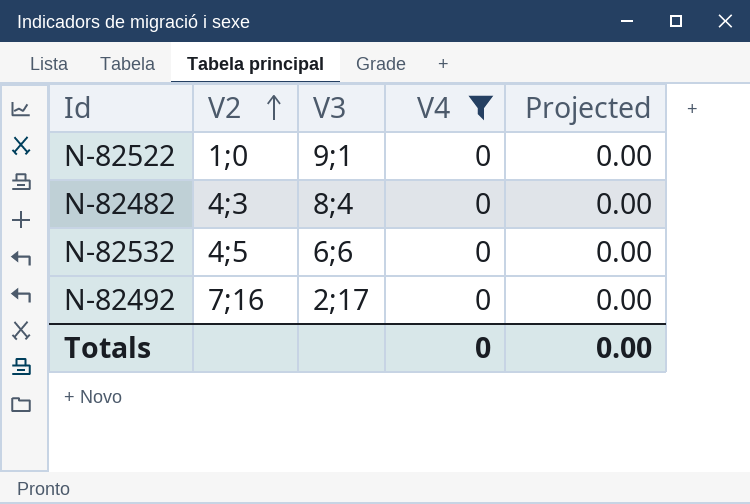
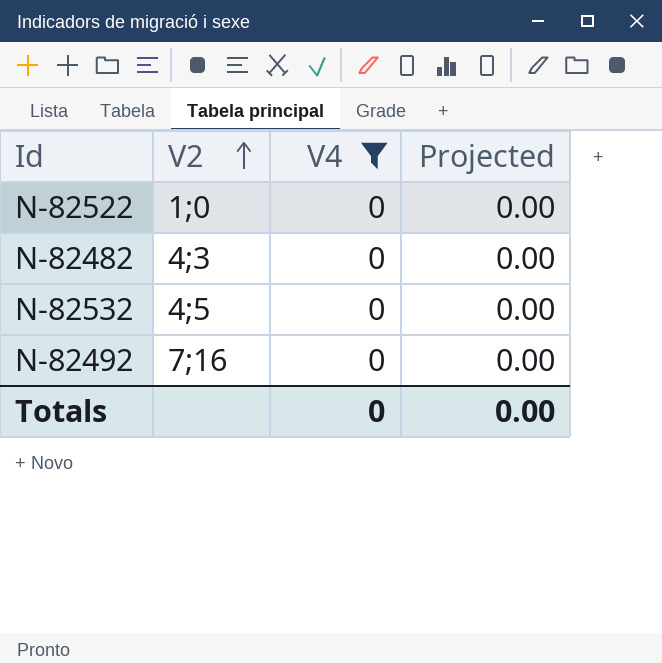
column V3 | position: 3 -> none

